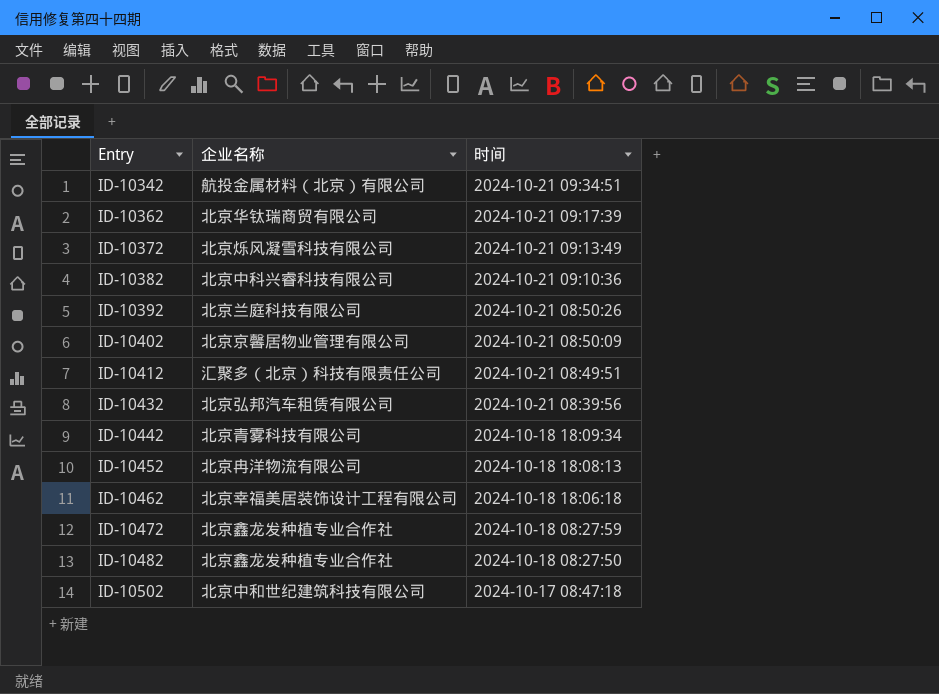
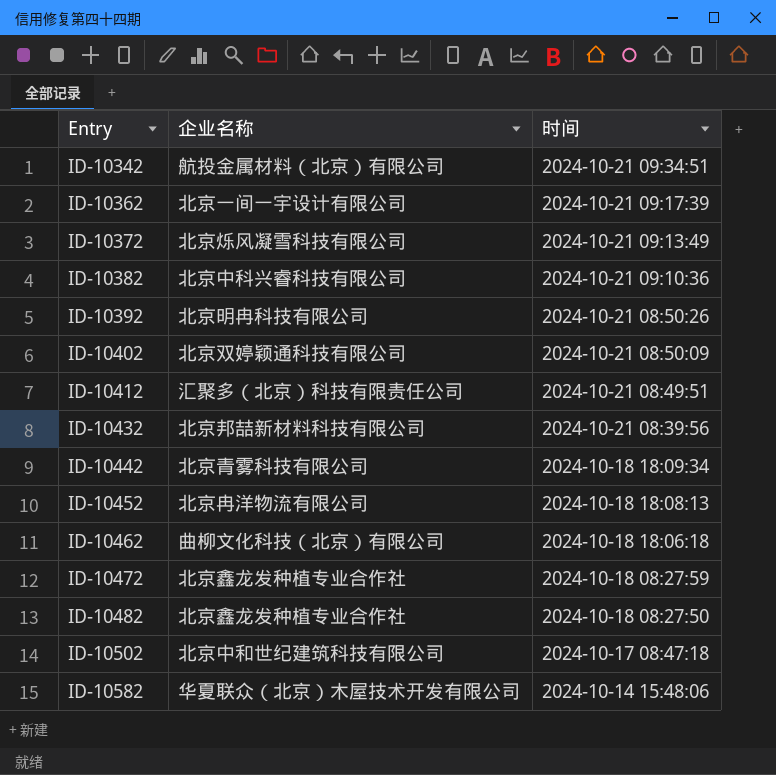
ID-10362 | 企业名称: 北京华钛瑞商贸有限公司 -> 北京一间一宇设计有限公司
ID-10392 | 企业名称: 北京兰庭科技有限公司 -> 北京明冉科技有限公司
ID-10402 | 企业名称: 北京京馨居物业管理有限公司 -> 北京双婷颖通科技有限公司
ID-10432 | 企业名称: 北京弘邦汽车租赁有限公司 -> 北京邦喆新材料科技有限公司
ID-10462 | 企业名称: 北京幸福美居装饰设计工程有限公司 -> 曲柳文化科技（北京）有限公司
row ID-10582: none -> 华夏联众（北京）木屋技术开发有限公司 | 2024-10-14 15:48:06

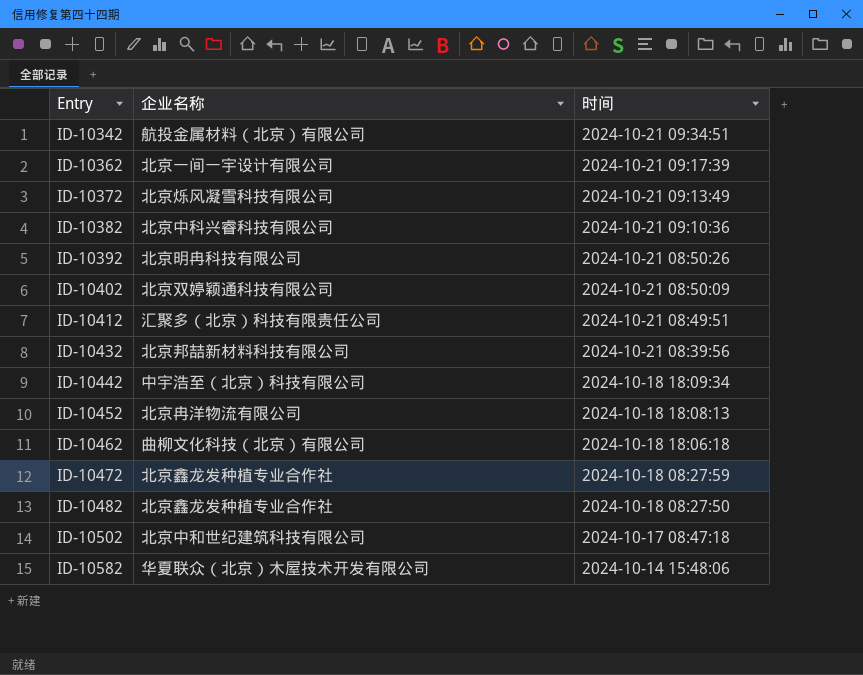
ID-10442 | 企业名称: 北京青雾科技有限公司 -> 中宇浩至（北京）科技有限公司

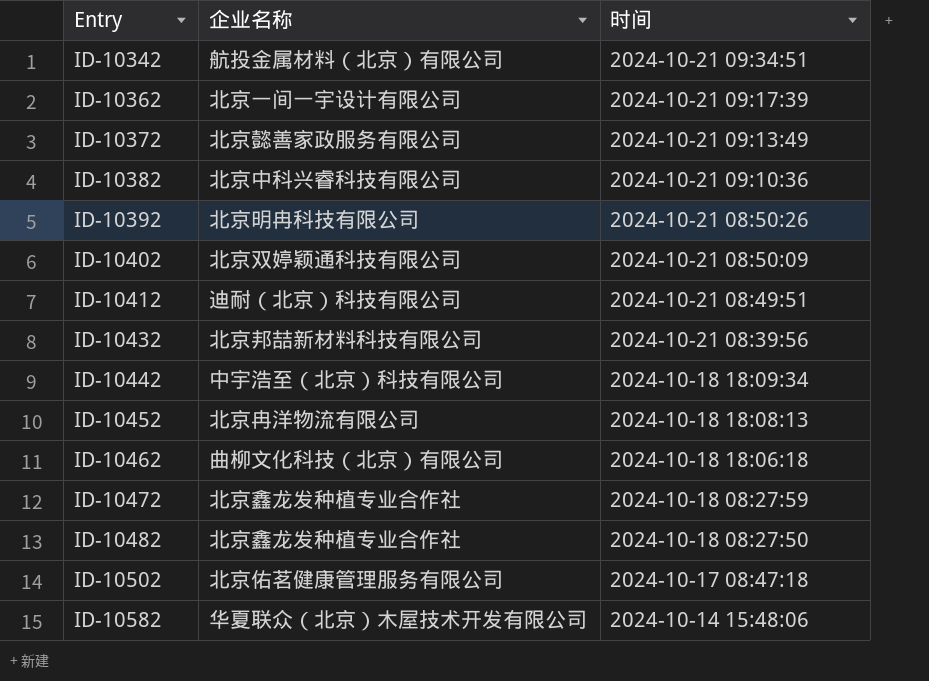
ID-10372 | 企业名称: 北京烁风凝雪科技有限公司 -> 北京懿善家政服务有限公司
ID-10412 | 企业名称: 汇聚多（北京）科技有限责任公司 -> 迪耐（北京）科技有限公司
ID-10502 | 企业名称: 北京中和世纪建筑科技有限公司 -> 北京佑茗健康管理服务有限公司

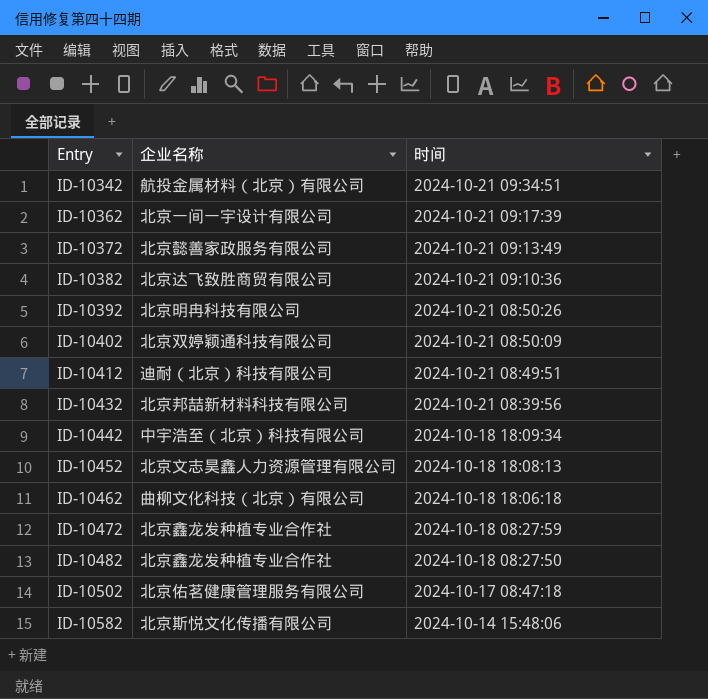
ID-10382 | 企业名称: 北京中科兴睿科技有限公司 -> 北京达飞致胜商贸有限公司
ID-10452 | 企业名称: 北京冉洋物流有限公司 -> 北京文志昊鑫人力资源管理有限公司
ID-10582 | 企业名称: 华夏联众（北京）木屋技术开发有限公司 -> 北京斯悦文化传播有限公司

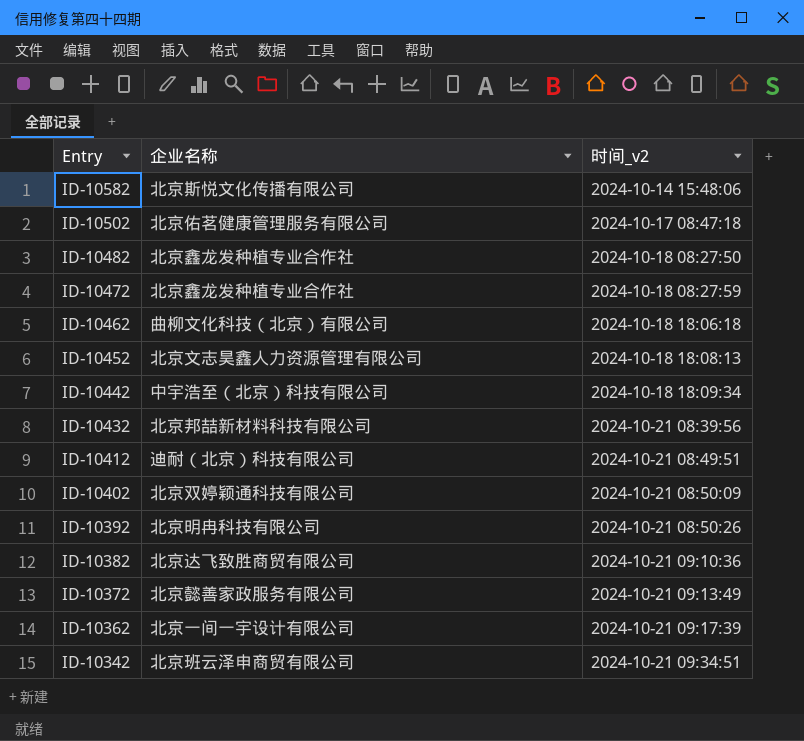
row order: Entry ascending -> Entry descending
column name: 时间 -> 时间_v2
ID-10342 | 企业名称: 航投金属材料（北京）有限公司 -> 北京班云泽申商贸有限公司

